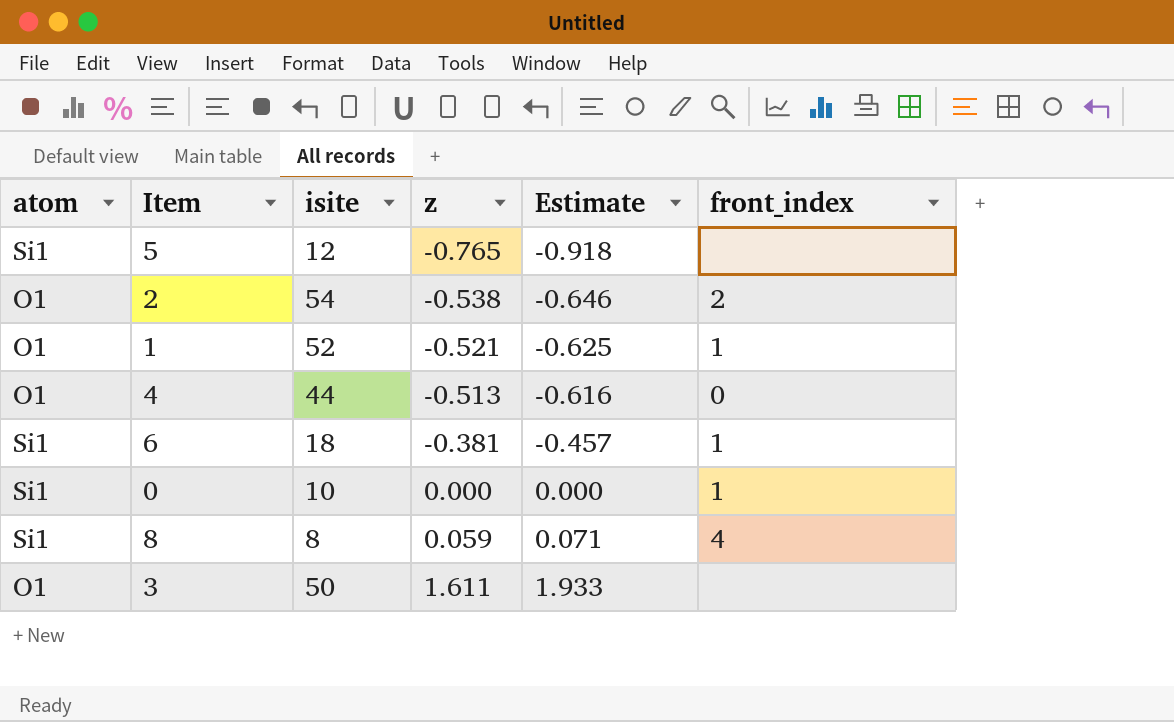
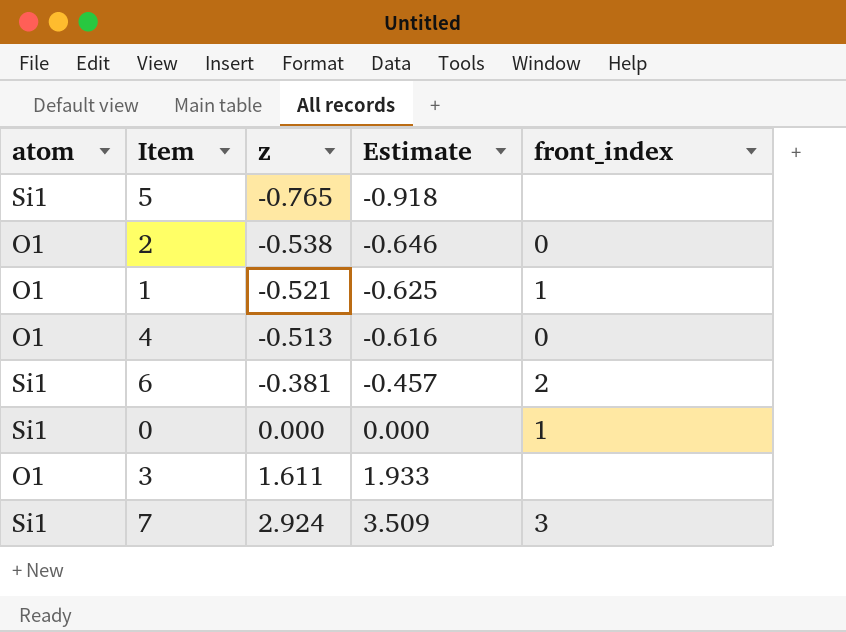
column isite | position: 3 -> none
row 8: Si1 | 8 | 0.059 | 0.071 | 4 -> none
2 | front_index: 2 -> 0
6 | front_index: 1 -> 2
row 7: none -> Si1 | 2.924 | 3.509 | 3

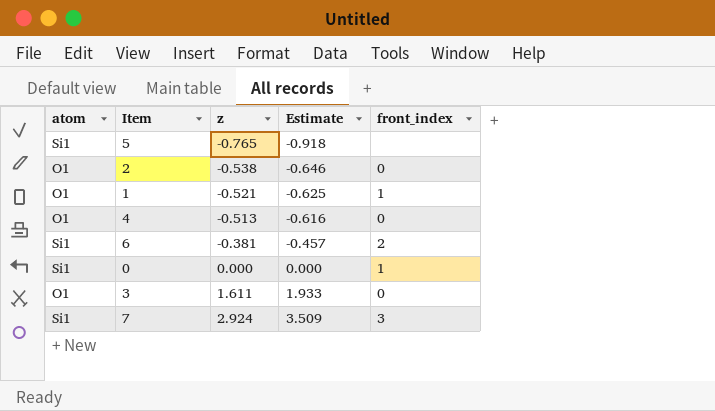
3 | front_index: none -> 0

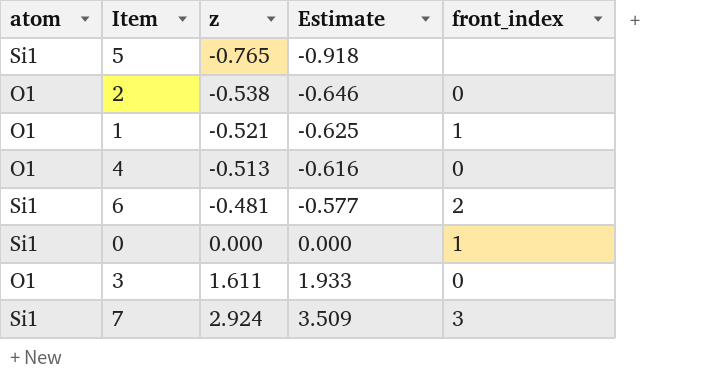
6 | z: -0.381 -> -0.481
6 | Estimate: -0.457 -> -0.577

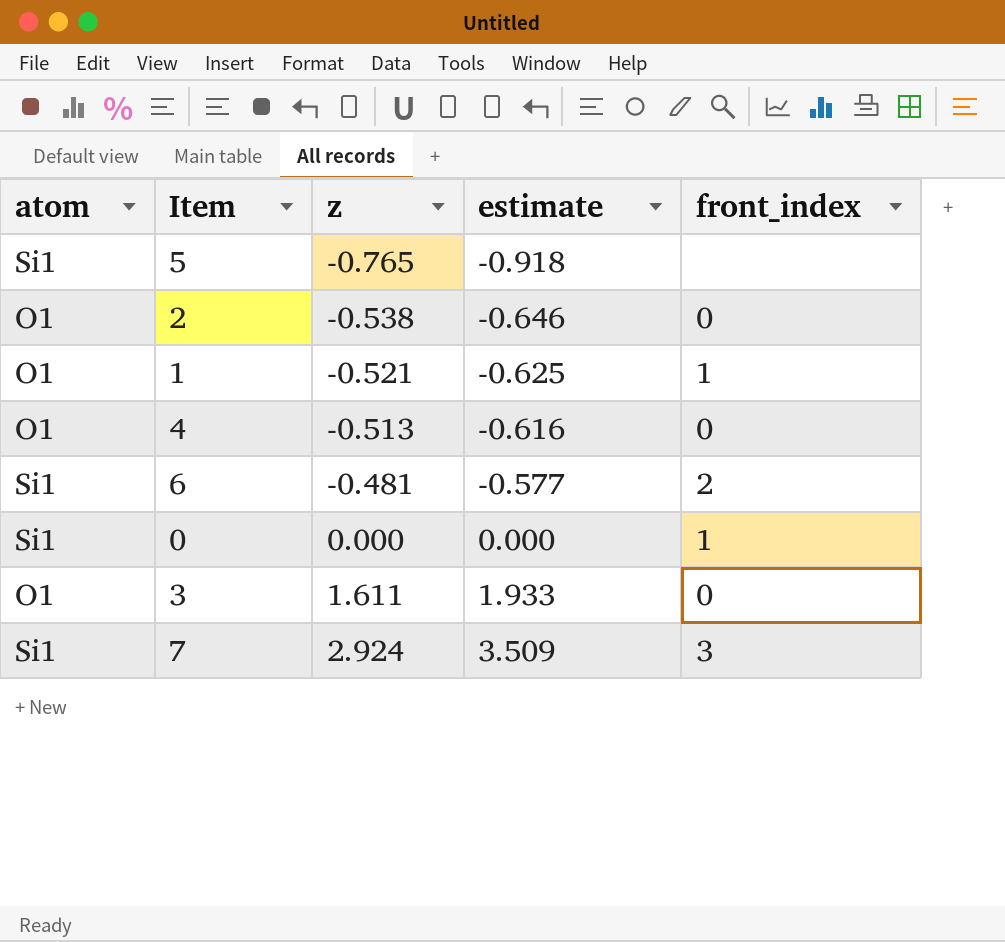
column name: Estimate -> estimate

